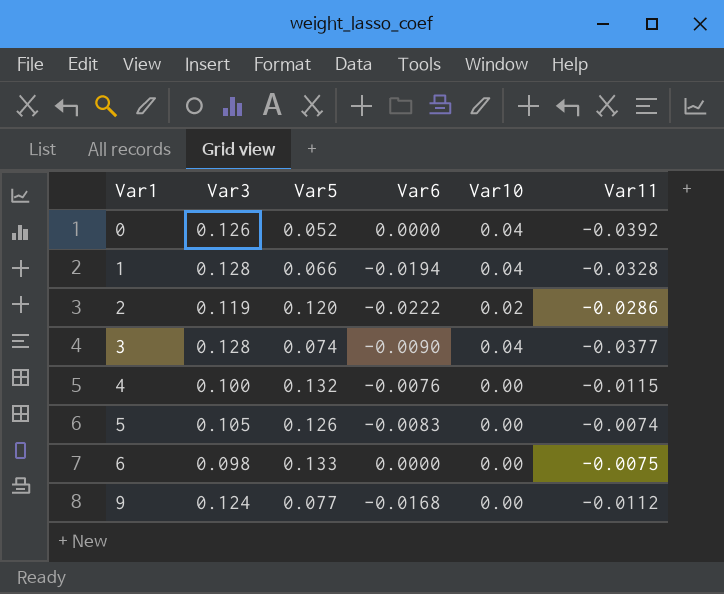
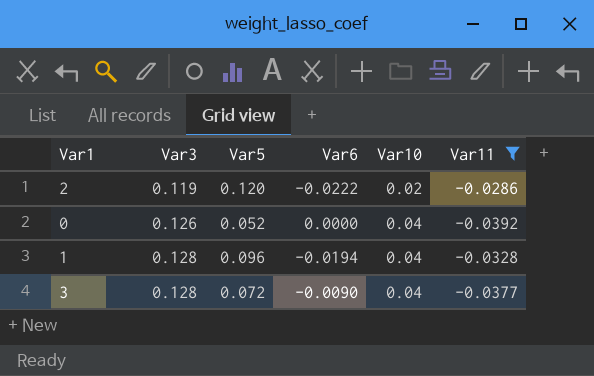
filter: none -> Var11 <= -0.0286
row order: Var1 ascending -> Var3 ascending
1 | Var5: 0.066 -> 0.096
3 | Var5: 0.074 -> 0.072

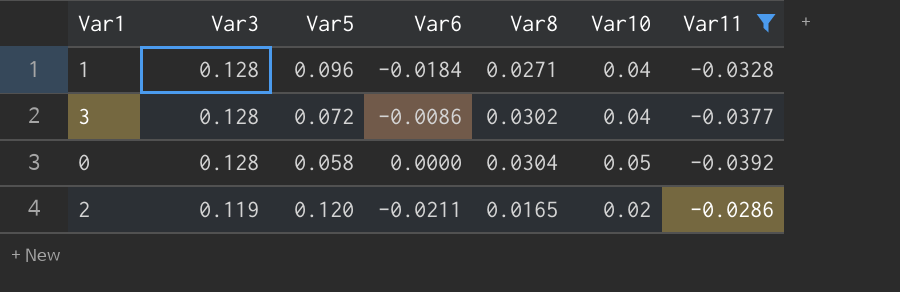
row order: Var3 ascending -> Var3 descending
column Var8 | position: none -> 5
1 | Var6: -0.0194 -> -0.0184
3 | Var6: -0.0090 -> -0.0086
0 | Var3: 0.126 -> 0.128
0 | Var5: 0.052 -> 0.058
0 | Var10: 0.04 -> 0.05
2 | Var6: -0.0222 -> -0.0211

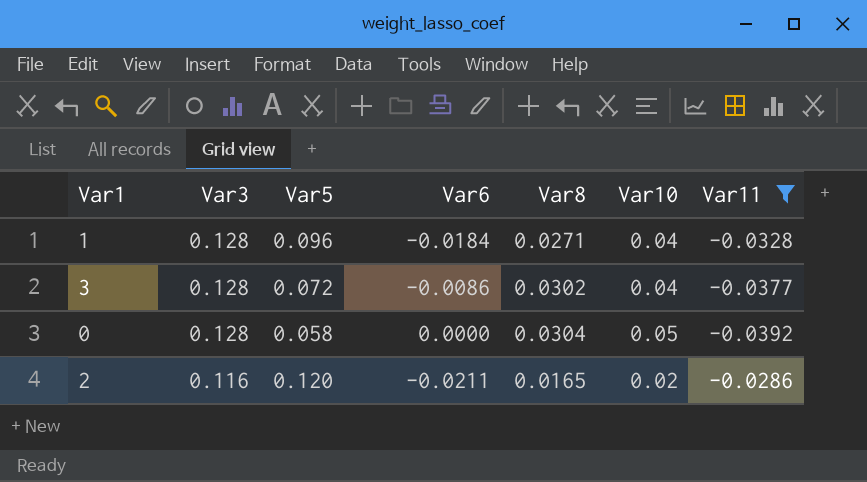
2 | Var3: 0.119 -> 0.116

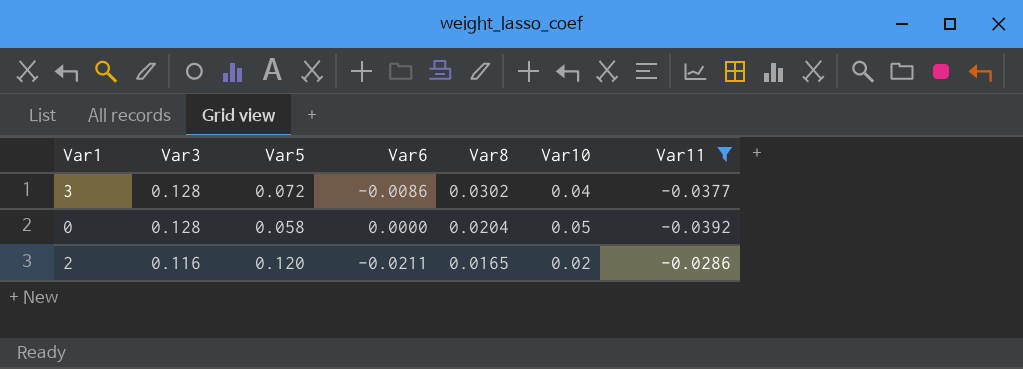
row 1: 0.128 | 0.096 | -0.0184 | 0.0271 | 0.04 | -0.0328 -> none
0 | Var8: 0.0304 -> 0.0204

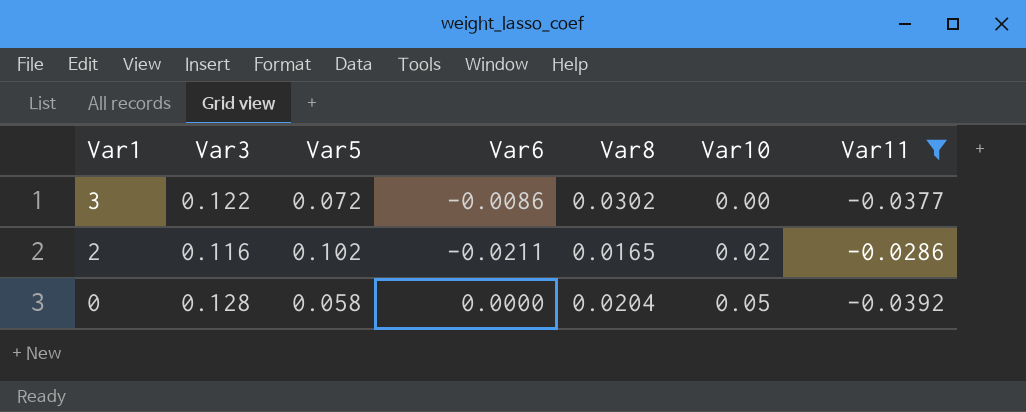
row order: Var3 descending -> Var1 descending
3 | Var3: 0.128 -> 0.122
3 | Var10: 0.04 -> 0.00
2 | Var5: 0.120 -> 0.102

